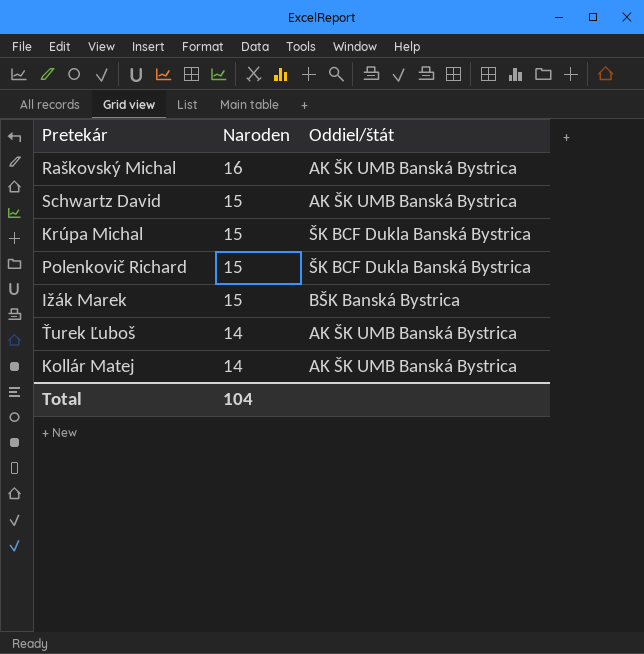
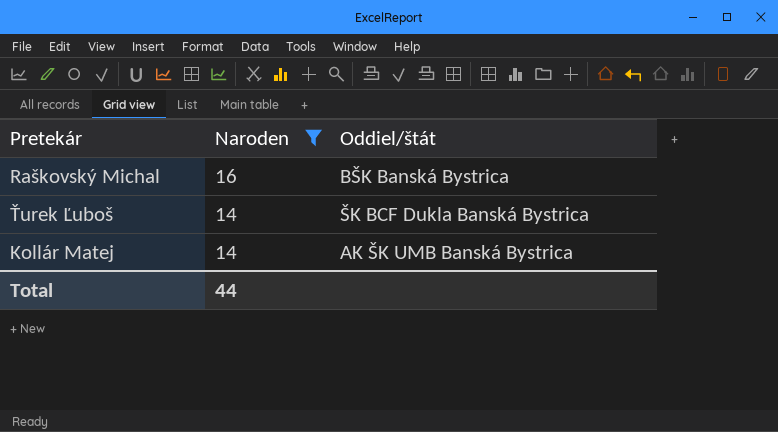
filter: none -> Naroden != 15
Raškovský Michal | Oddiel/štát: AK ŠK UMB Banská Bystrica -> BŠK Banská Bystrica
Ťurek Ľuboš | Oddiel/štát: AK ŠK UMB Banská Bystrica -> ŠK BCF Dukla Banská Bystrica
Total | Naroden: 104 -> 44

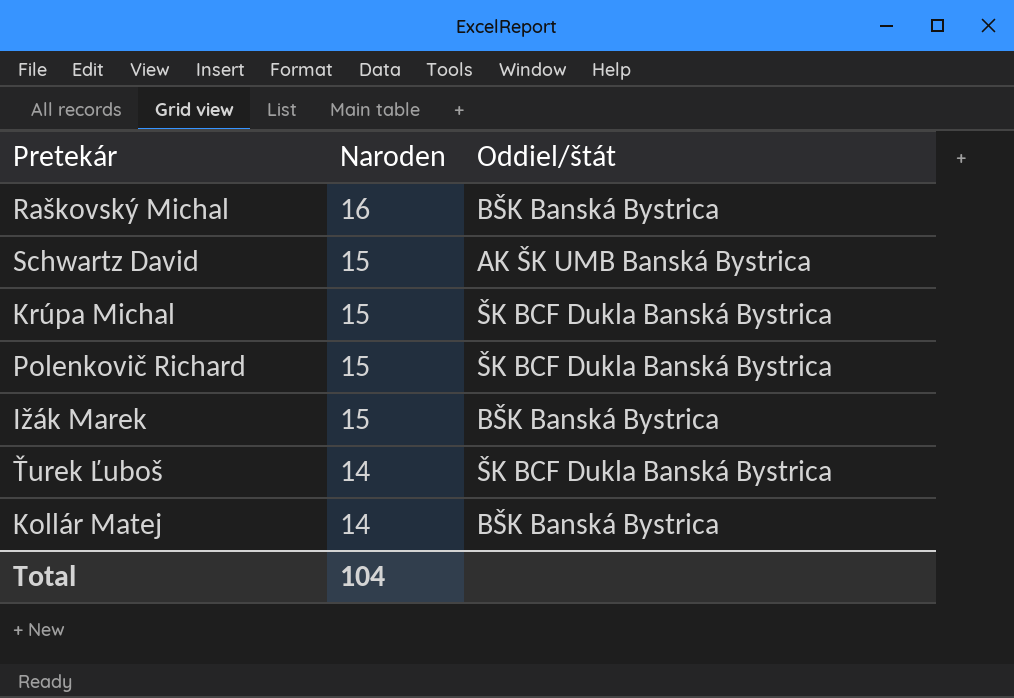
filter: Naroden != 15 -> none
Kollár Matej | Oddiel/štát: AK ŠK UMB Banská Bystrica -> BŠK Banská Bystrica
Total | Naroden: 44 -> 104

